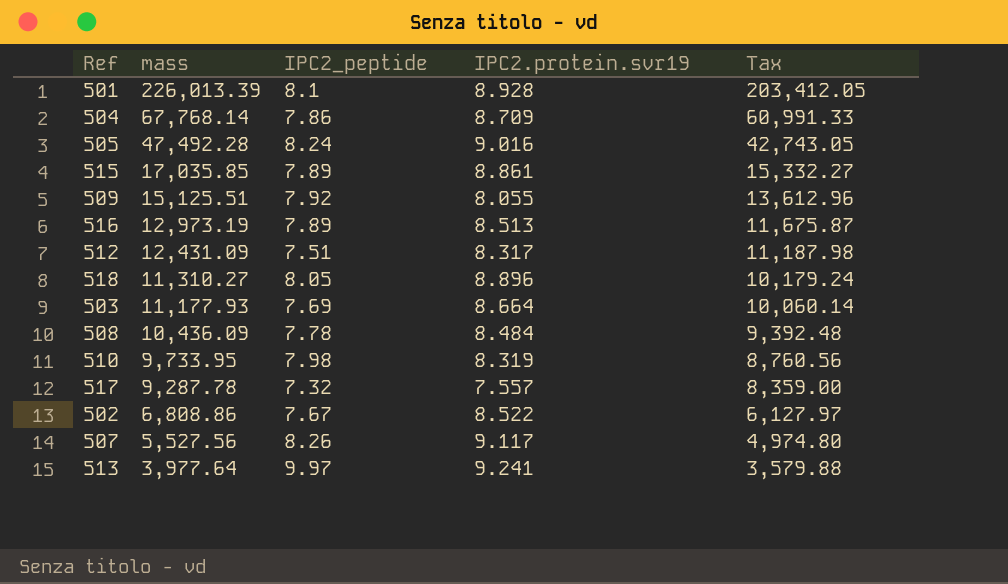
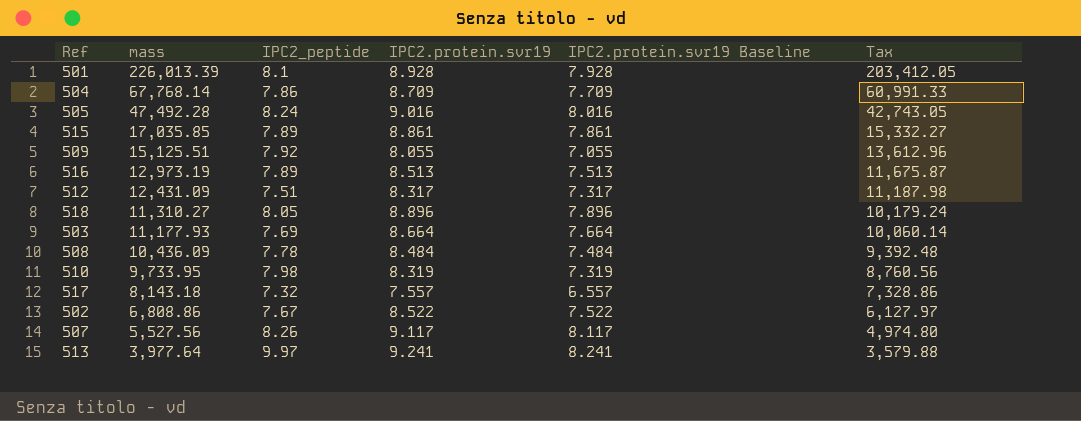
column IPC2.protein.svr19 Baseline | formula: none -> [IPC2.protein.svr19] - 1
517 | mass: 9,287.78 -> 8,143.18
517 | Tax: 8,359.00 -> 7,328.86

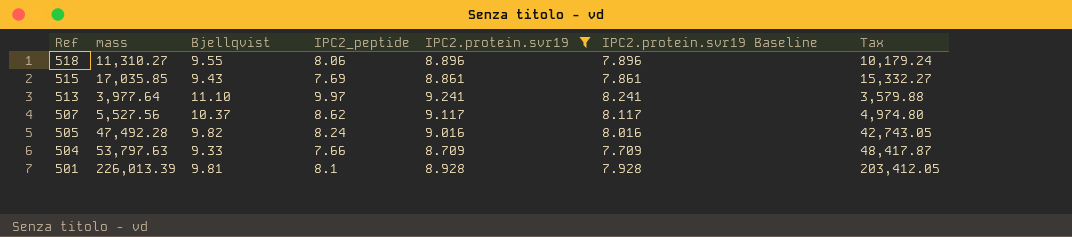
filter: none -> IPC2.protein.svr19 >= 8.709
row order: mass descending -> Ref descending
column Bjellqvist | position: none -> 3
518 | IPC2_peptide: 8.05 -> 8.06
515 | IPC2_peptide: 7.89 -> 7.69
507 | IPC2_peptide: 8.26 -> 8.62
504 | mass: 67,768.14 -> 53,797.63
504 | IPC2_peptide: 7.86 -> 7.66
504 | Tax: 60,991.33 -> 48,417.87

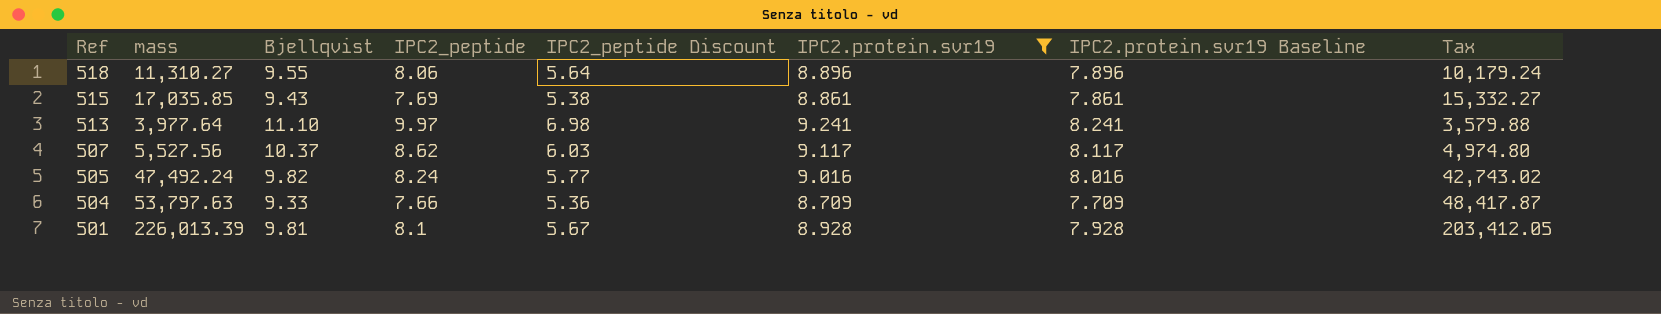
column IPC2_peptide Discount | formula: none -> [IPC2_peptide] * 0.7
505 | mass: 47,492.28 -> 47,492.24
505 | Tax: 42,743.05 -> 42,743.02

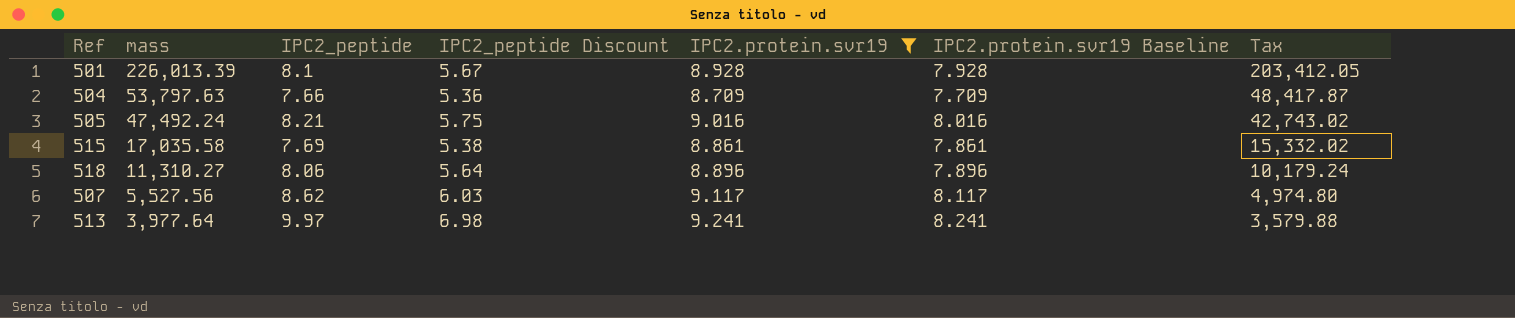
row order: Ref descending -> mass descending
column Bjellqvist | position: 3 -> none
505 | IPC2_peptide: 8.24 -> 8.21
505 | IPC2_peptide Discount: 5.77 -> 5.75
515 | mass: 17,035.85 -> 17,035.58
515 | Tax: 15,332.27 -> 15,332.02

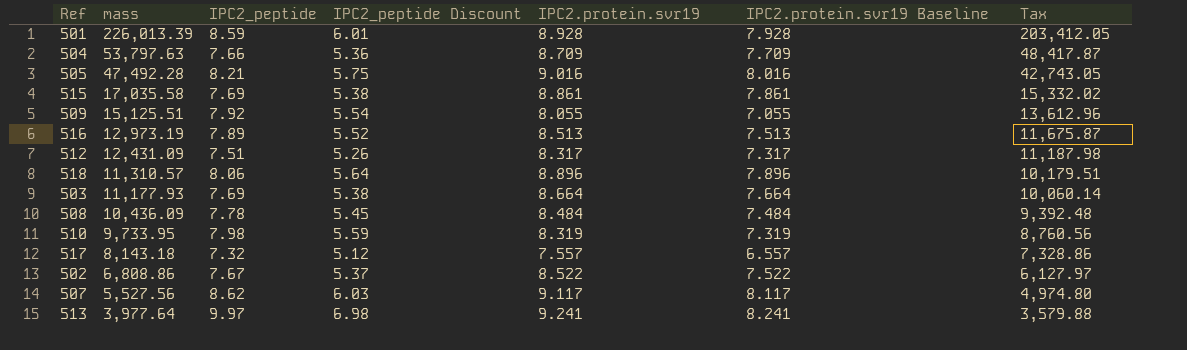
filter: IPC2.protein.svr19 >= 8.709 -> none
501 | IPC2_peptide: 8.1 -> 8.59
501 | IPC2_peptide Discount: 5.67 -> 6.01
505 | mass: 47,492.24 -> 47,492.28
505 | Tax: 42,743.02 -> 42,743.05
518 | mass: 11,310.27 -> 11,310.57
518 | Tax: 10,179.24 -> 10,179.51

